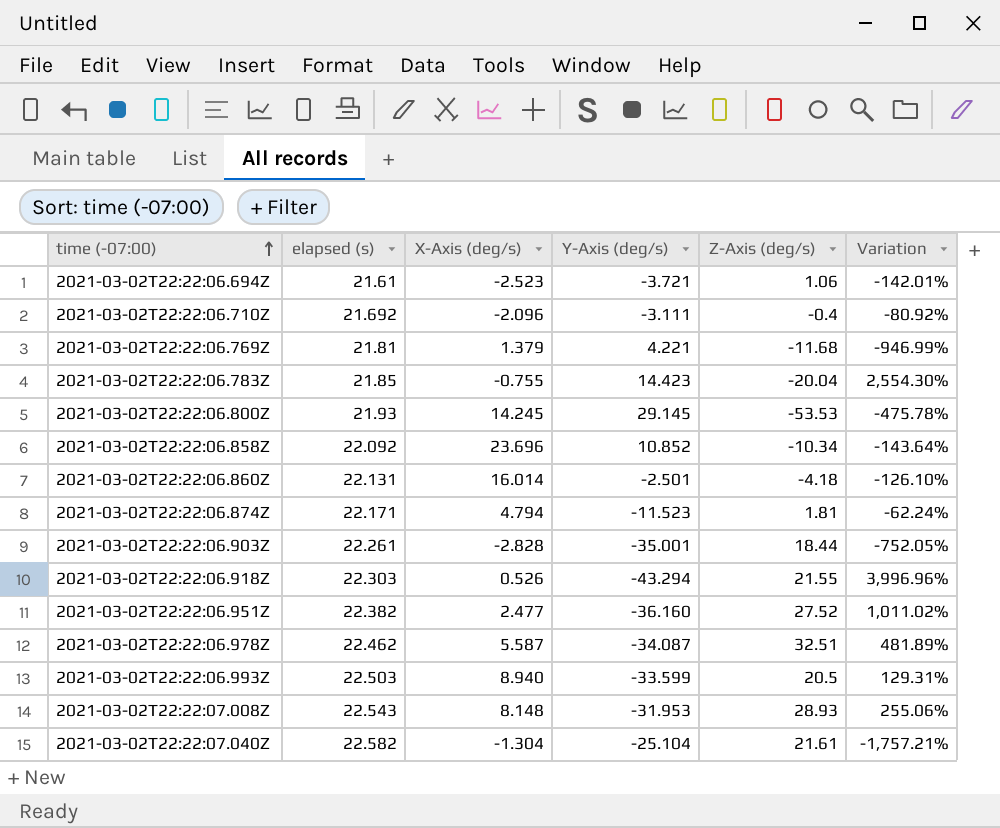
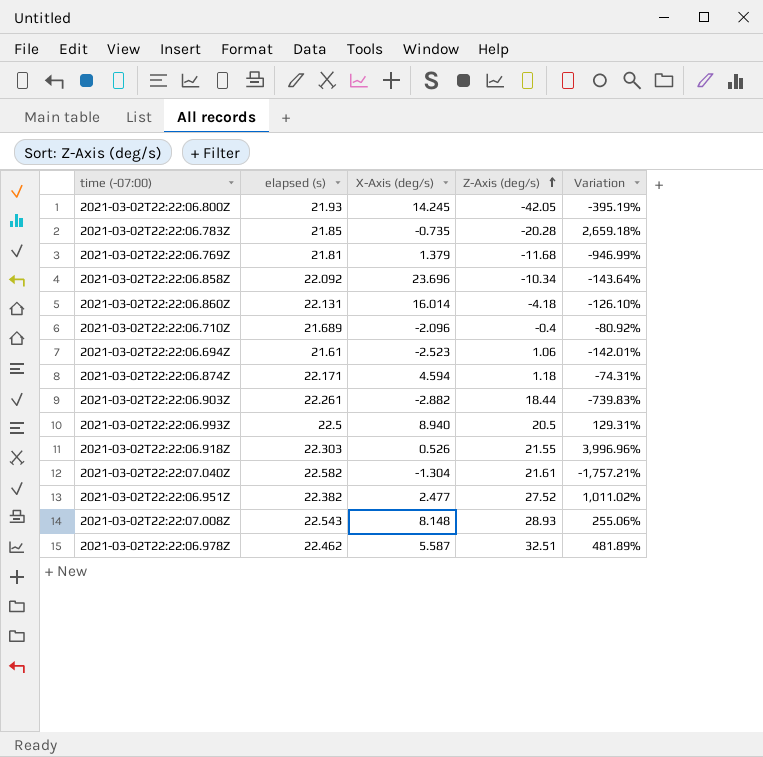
row order: time (-07:00) ascending -> Z-Axis (deg/s) ascending
column Y-Axis (deg/s) | position: 4 -> none
2021-03-02T22:22:06.800Z | Z-Axis (deg/s): -53.53 -> -42.05
2021-03-02T22:22:06.800Z | Variation: -475.78% -> -395.19%
2021-03-02T22:22:06.783Z | X-Axis (deg/s): -0.755 -> -0.735
2021-03-02T22:22:06.783Z | Z-Axis (deg/s): -20.04 -> -20.28
2021-03-02T22:22:06.783Z | Variation: 2,554.30% -> 2,659.18%
2021-03-02T22:22:06.710Z | elapsed (s): 21.692 -> 21.689
2021-03-02T22:22:06.874Z | X-Axis (deg/s): 4.794 -> 4.594
2021-03-02T22:22:06.874Z | Z-Axis (deg/s): 1.81 -> 1.18
2021-03-02T22:22:06.874Z | Variation: -62.24% -> -74.31%
2021-03-02T22:22:06.903Z | X-Axis (deg/s): -2.828 -> -2.882
2021-03-02T22:22:06.903Z | Variation: -752.05% -> -739.83%
2021-03-02T22:22:06.993Z | elapsed (s): 22.503 -> 22.5

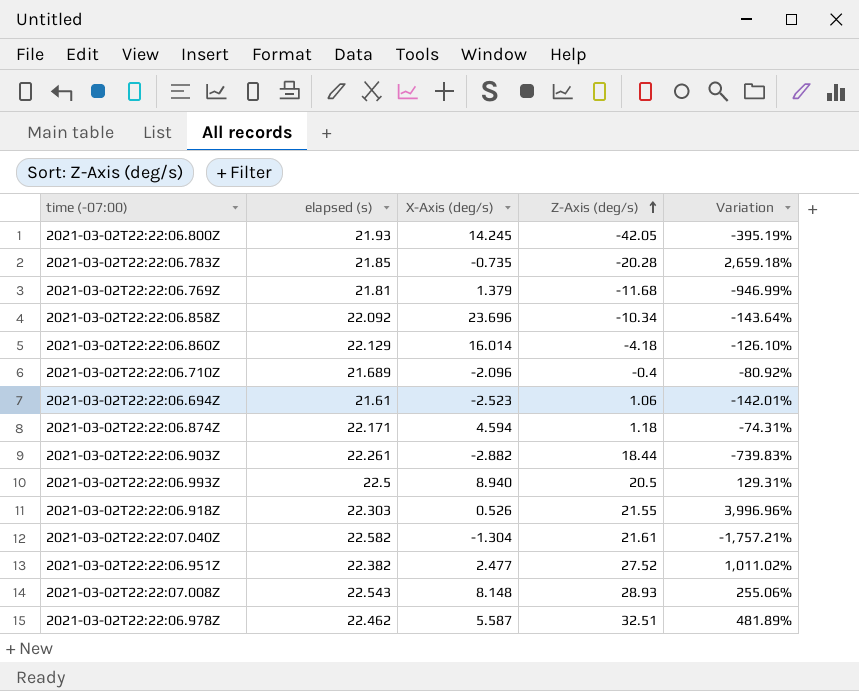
2021-03-02T22:22:06.860Z | elapsed (s): 22.131 -> 22.129

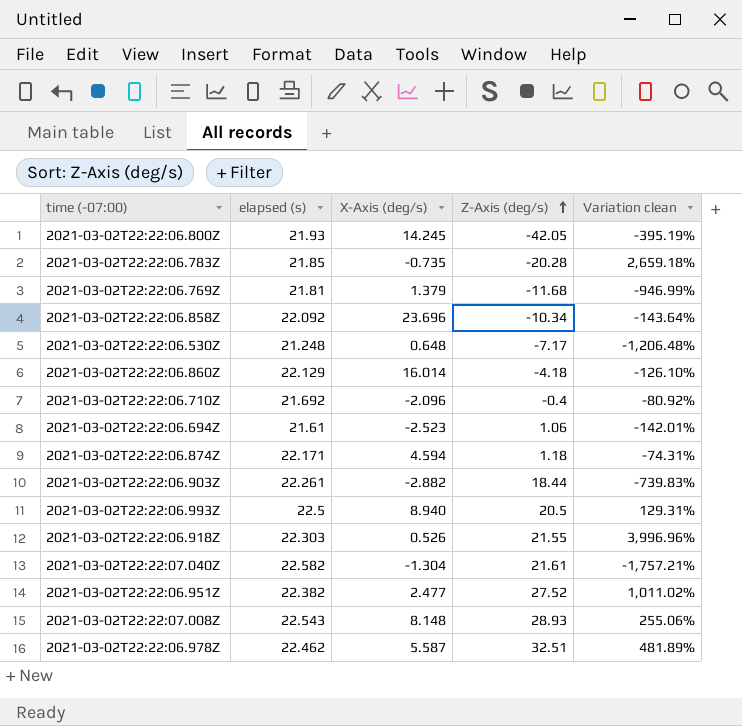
column name: Variation -> Variation clean
row 2021-03-02T22:22:06.530Z: none -> 21.248 | 0.648 | -7.17 | -1,206.48%
2021-03-02T22:22:06.710Z | elapsed (s): 21.689 -> 21.692

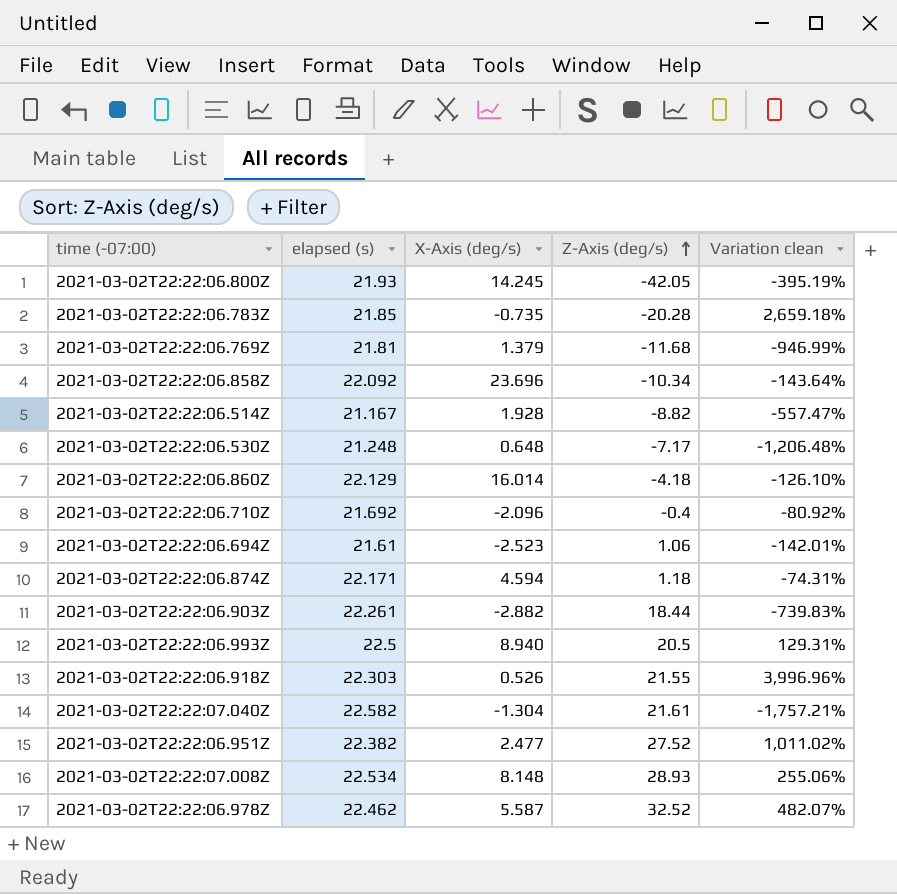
row 2021-03-02T22:22:06.514Z: none -> 21.167 | 1.928 | -8.82 | -557.47%
2021-03-02T22:22:07.008Z | elapsed (s): 22.543 -> 22.534
2021-03-02T22:22:06.978Z | Z-Axis (deg/s): 32.51 -> 32.52
2021-03-02T22:22:06.978Z | Variation clean: 481.89% -> 482.07%

